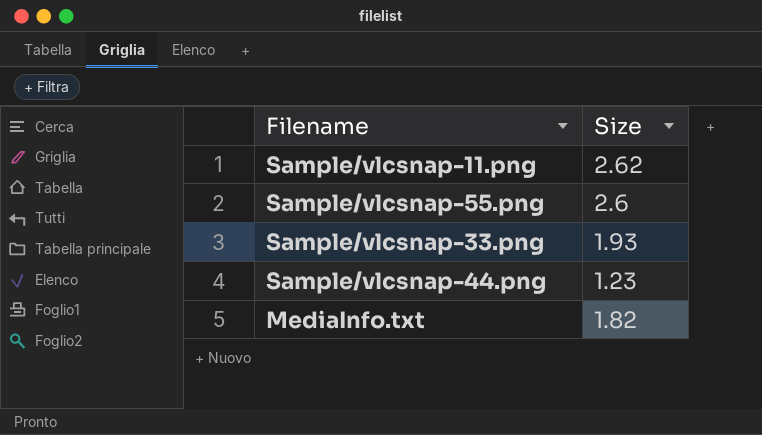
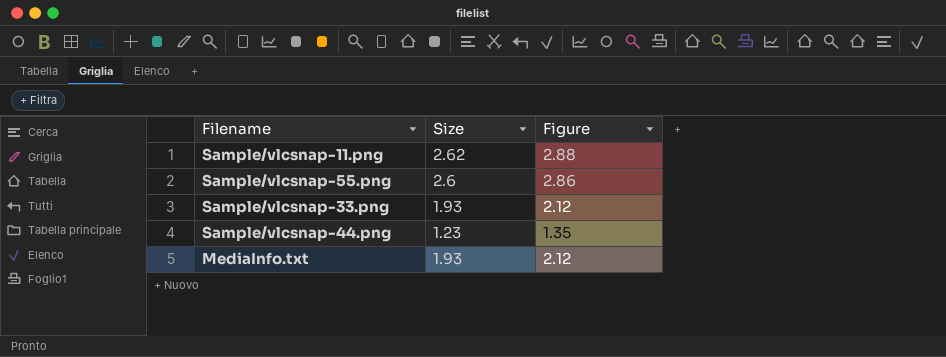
column Figure | formula: none -> [Size] * 1.1
MediaInfo.txt | Size: 1.82 -> 1.93

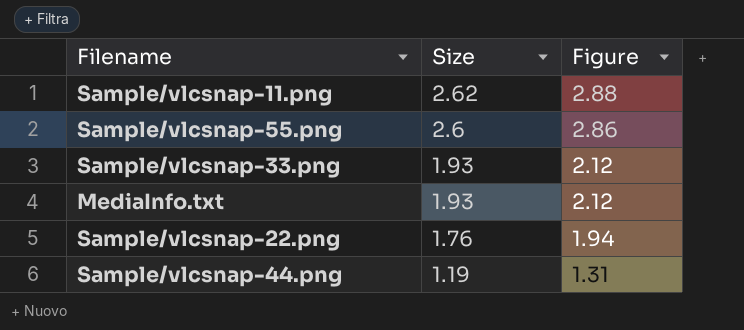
row order: none -> Size descending
row Sample/vlcsnap-22.png: none -> 1.76 | 1.94
Sample/vlcsnap-44.png | Size: 1.23 -> 1.19
Sample/vlcsnap-44.png | Figure: 1.35 -> 1.31

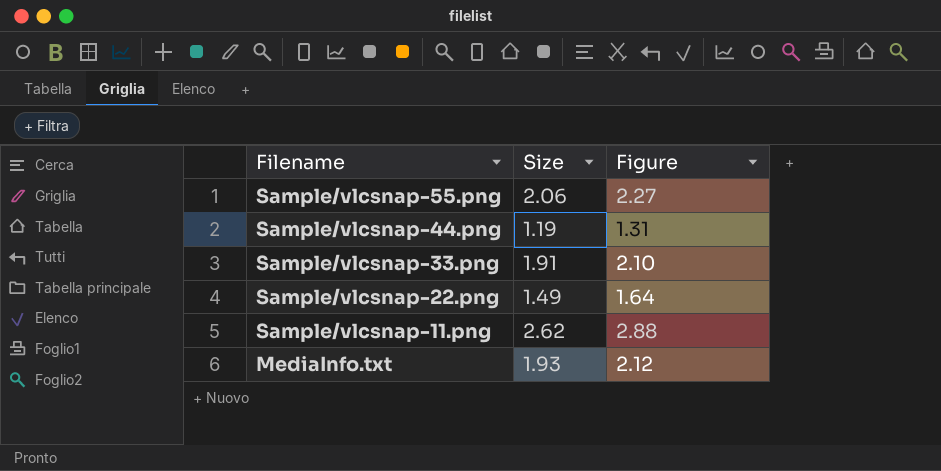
row order: Size descending -> Filename descending
Sample/vlcsnap-55.png | Size: 2.6 -> 2.06
Sample/vlcsnap-55.png | Figure: 2.86 -> 2.27
Sample/vlcsnap-33.png | Size: 1.93 -> 1.91
Sample/vlcsnap-33.png | Figure: 2.12 -> 2.10
Sample/vlcsnap-22.png | Size: 1.76 -> 1.49
Sample/vlcsnap-22.png | Figure: 1.94 -> 1.64

